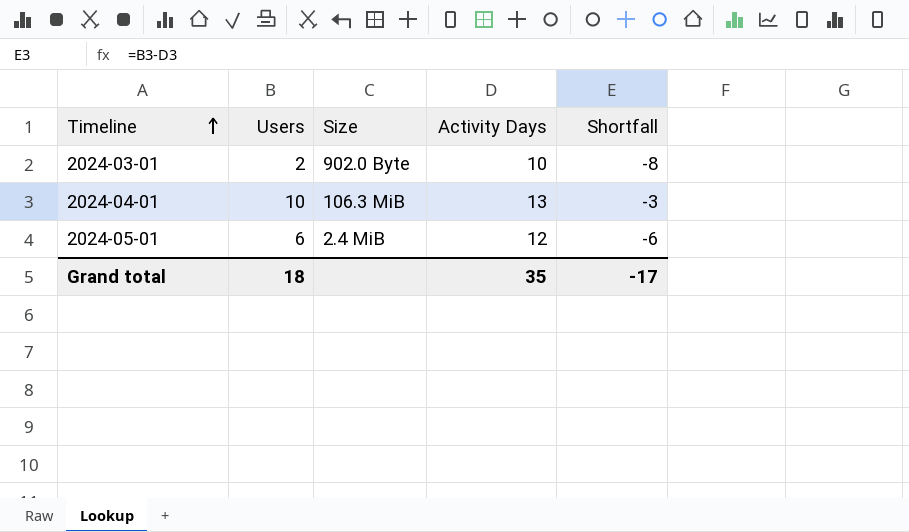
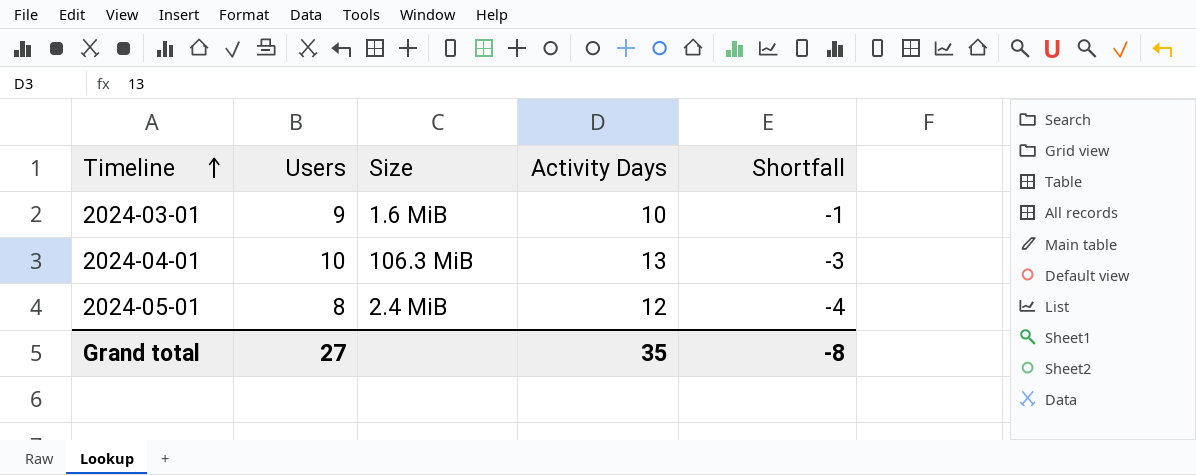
2024-03-01 | Users: 2 -> 9
2024-03-01 | Size: 902.0 Byte -> 1.6 MiB
2024-03-01 | Shortfall: -8 -> -1
2024-05-01 | Users: 6 -> 8
2024-05-01 | Shortfall: -6 -> -4
Grand total | Users: 18 -> 27
Grand total | Shortfall: -17 -> -8

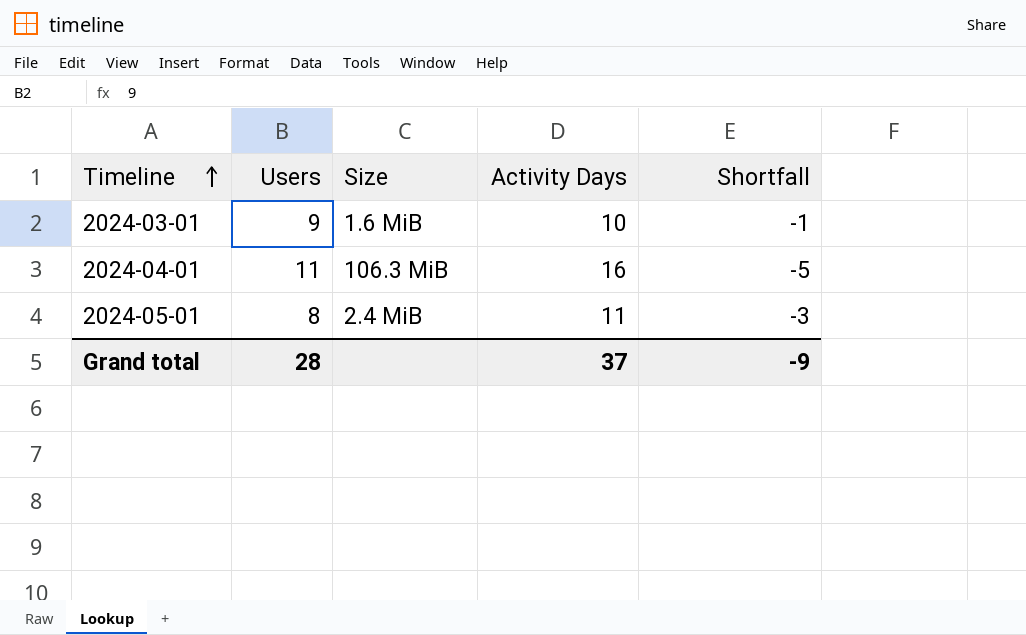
2024-04-01 | Users: 10 -> 11
2024-04-01 | Activity Days: 13 -> 16
2024-04-01 | Shortfall: -3 -> -5
2024-05-01 | Activity Days: 12 -> 11
2024-05-01 | Shortfall: -4 -> -3
Grand total | Users: 27 -> 28
Grand total | Activity Days: 35 -> 37
Grand total | Shortfall: -8 -> -9

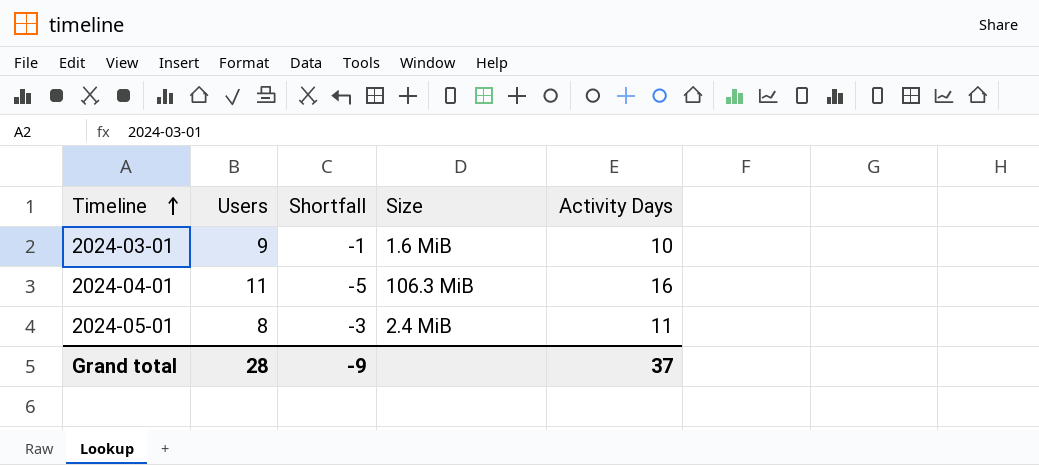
column Shortfall | position: 5 -> 3

